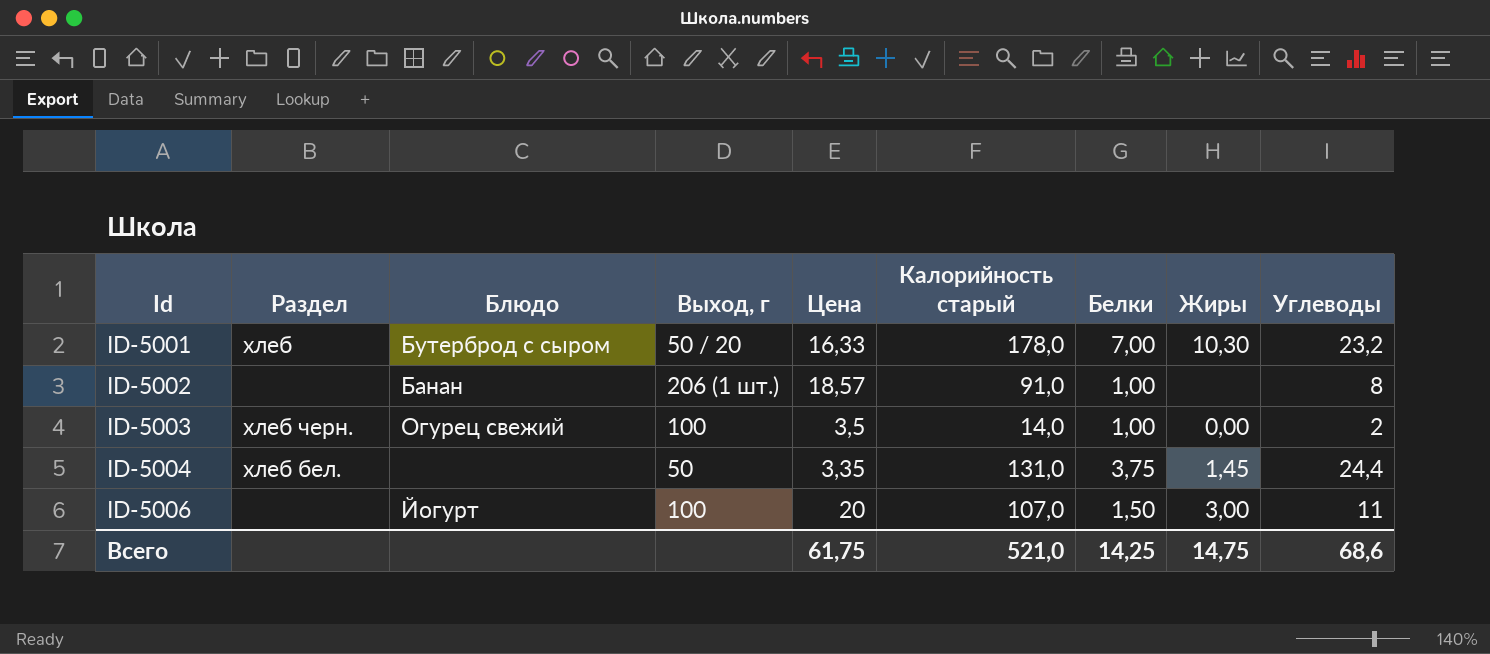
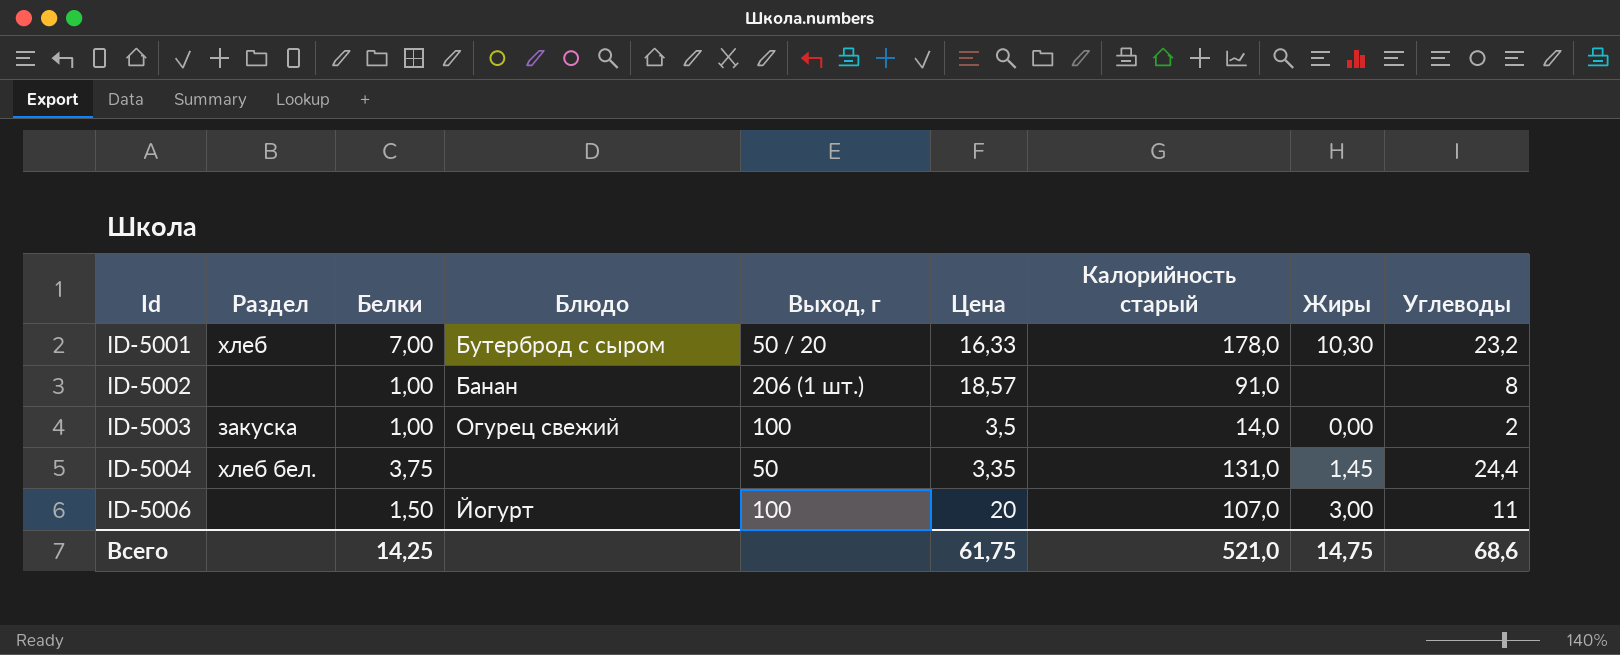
column Белки | position: 7 -> 3
ID-5003 | Раздел: хлеб черн. -> закуска

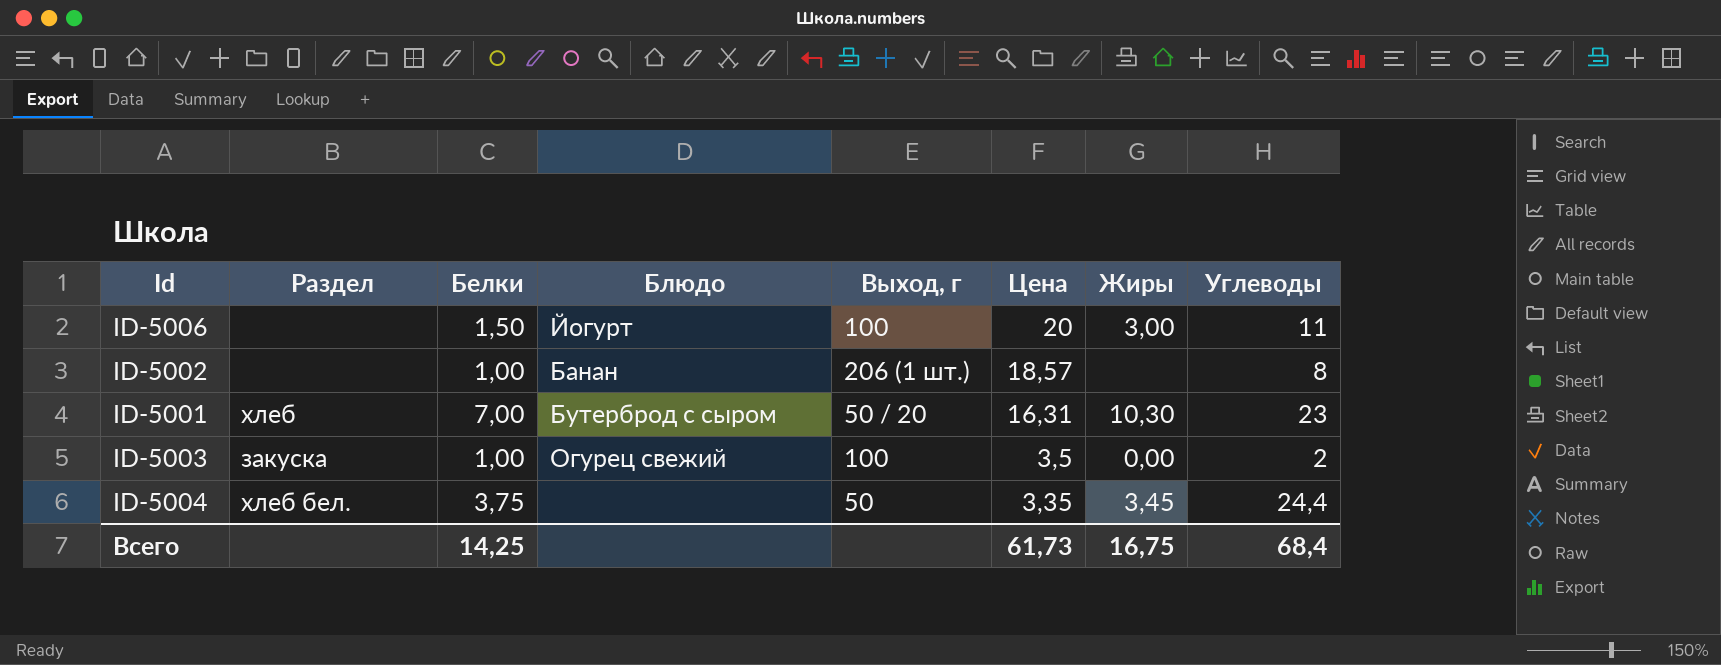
row order: Id ascending -> Цена descending
column Калорийность старый | position: 7 -> none
ID-5001 | Цена: 16,33 -> 16,31
ID-5001 | Углеводы: 23,2 -> 23
ID-5004 | Жиры: 1,45 -> 3,45
Всего | Цена: 61,75 -> 61,73
Всего | Жиры: 14,75 -> 16,75
Всего | Углеводы: 68,6 -> 68,4

